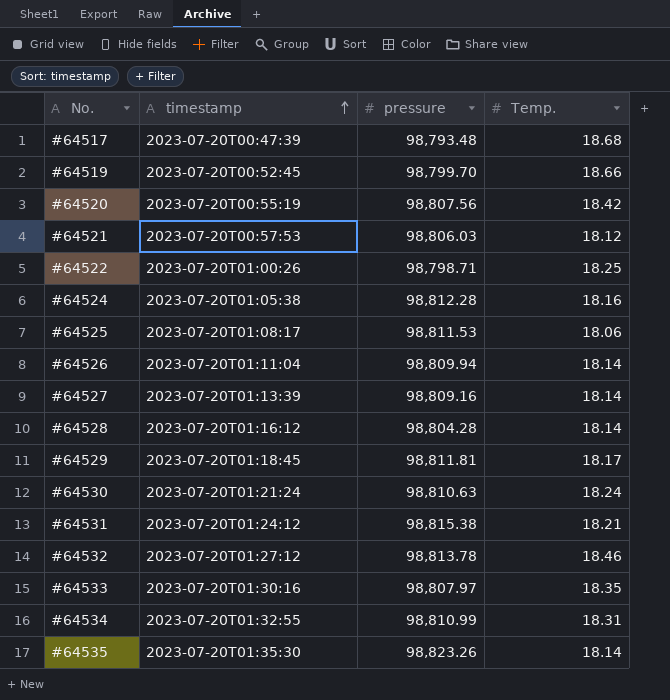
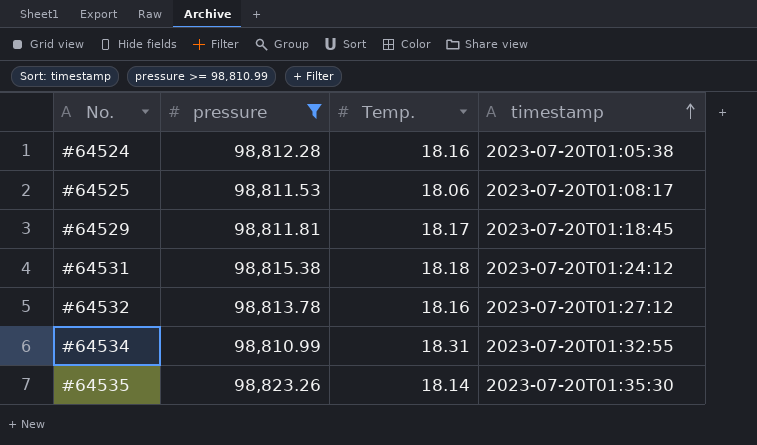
filter: none -> pressure >= 98,810.99
column timestamp | position: 2 -> 4
#64531 | Temp.: 18.21 -> 18.18
#64532 | Temp.: 18.46 -> 18.16

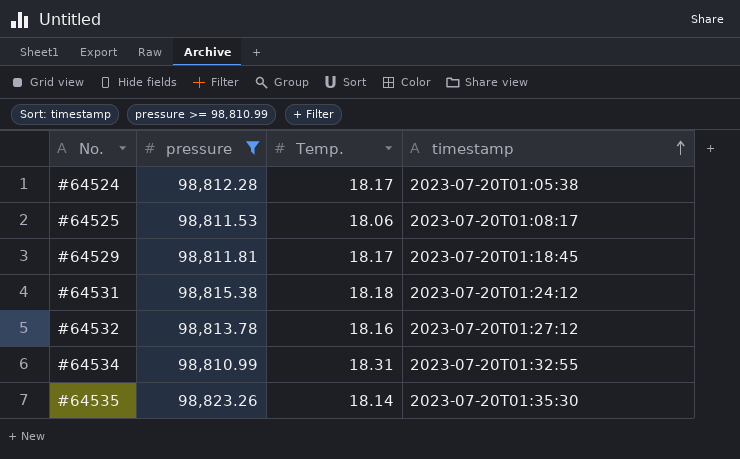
#64524 | Temp.: 18.16 -> 18.17

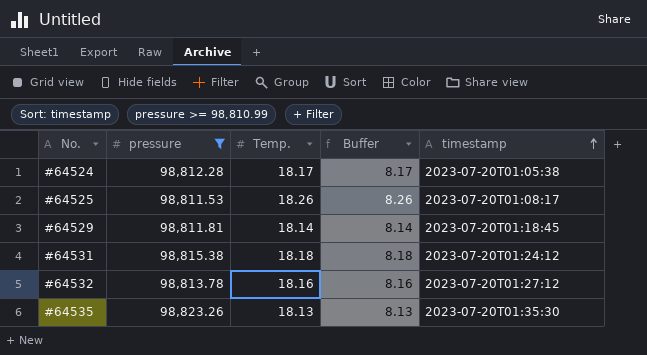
column Buffer | formula: none -> [Temp.] - 10
row #64534: 98,810.99 | 18.31 | 2023-07-20T01:32:55 -> none
#64525 | Temp.: 18.06 -> 18.26
#64529 | Temp.: 18.17 -> 18.14
#64535 | Temp.: 18.14 -> 18.13

